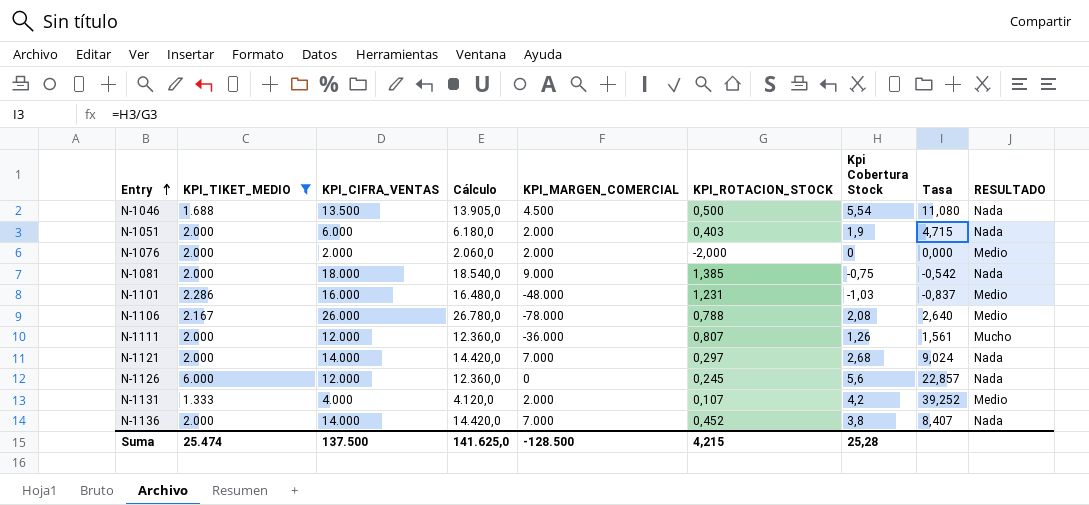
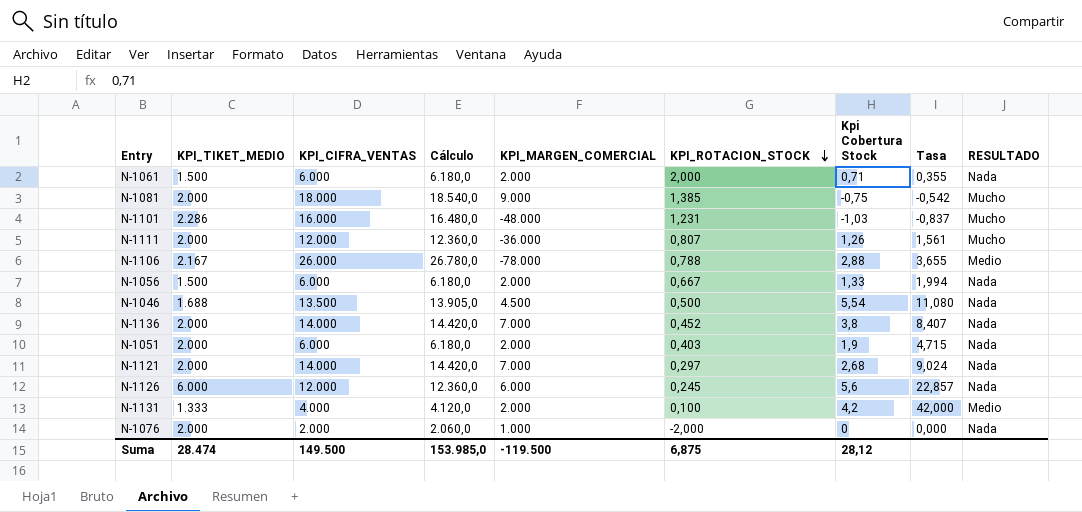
filter: KPI_TIKET_MEDIO != 1.500 -> none
row order: Entry ascending -> KPI_ROTACION_STOCK descending
N-1081 | RESULTADO: Nada -> Mucho
N-1101 | RESULTADO: Medio -> Mucho
N-1106 | Kpi Cobertura Stock: 2,08 -> 2,88
N-1106 | Tasa: 2,640 -> 3,655
N-1126 | KPI_MARGEN_COMERCIAL: 0 -> 6.000
N-1131 | KPI_ROTACION_STOCK: 0,107 -> 0,100
N-1131 | Tasa: 39,252 -> 42,000
N-1076 | KPI_MARGEN_COMERCIAL: 2.000 -> 1.000
N-1076 | RESULTADO: Medio -> Nada
Suma | KPI_TIKET_MEDIO: 25.474 -> 28.474
Suma | KPI_CIFRA_VENTAS: 137.500 -> 149.500
Suma | Cálculo: 141.625,0 -> 153.985,0
Suma | KPI_MARGEN_COMERCIAL: -128.500 -> -119.500
Suma | KPI_ROTACION_STOCK: 4,215 -> 6,875
Suma | Kpi Cobertura Stock: 25,28 -> 28,12

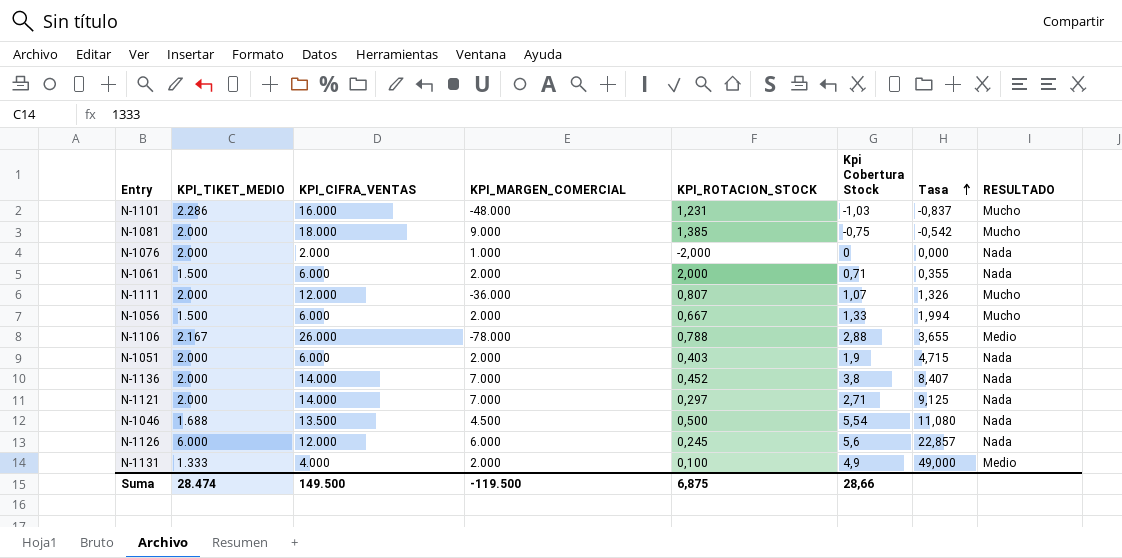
row order: KPI_ROTACION_STOCK descending -> Tasa ascending
column Cálculo | formula: [KPI_CIFRA_VENTAS] * 1,03 -> none
N-1111 | Kpi Cobertura Stock: 1,26 -> 1,07
N-1111 | Tasa: 1,561 -> 1,326
N-1056 | RESULTADO: Nada -> Mucho
N-1121 | Kpi Cobertura Stock: 2,68 -> 2,71
N-1121 | Tasa: 9,024 -> 9,125
N-1131 | Kpi Cobertura Stock: 4,2 -> 4,9
N-1131 | Tasa: 42,000 -> 49,000
Suma | Kpi Cobertura Stock: 28,12 -> 28,66

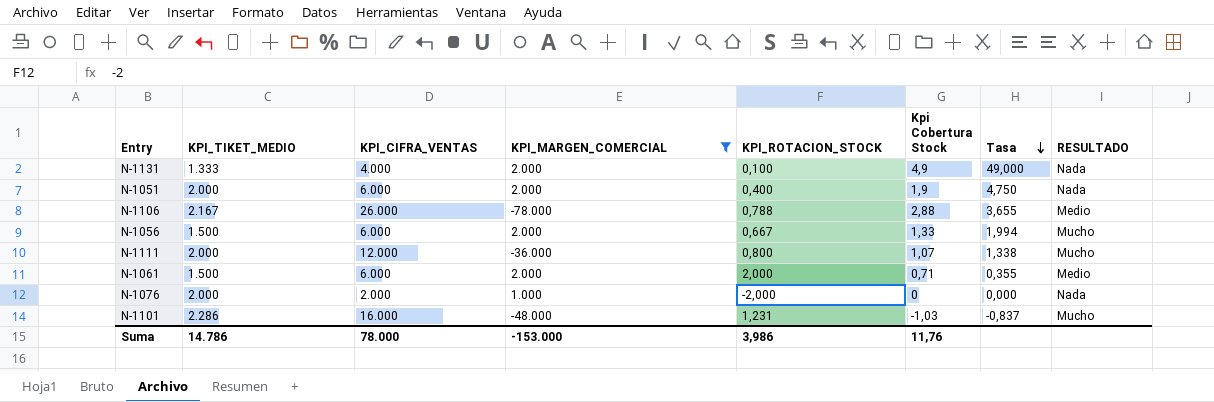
filter: none -> KPI_MARGEN_COMERCIAL <= 2.000
row order: Tasa ascending -> Tasa descending
N-1131 | RESULTADO: Medio -> Nada
N-1051 | KPI_ROTACION_STOCK: 0,403 -> 0,400
N-1051 | Tasa: 4,715 -> 4,750
N-1111 | KPI_ROTACION_STOCK: 0,807 -> 0,800
N-1111 | Tasa: 1,326 -> 1,338
N-1061 | RESULTADO: Nada -> Medio
Suma | KPI_TIKET_MEDIO: 28.474 -> 14.786
Suma | KPI_CIFRA_VENTAS: 149.500 -> 78.000
Suma | KPI_MARGEN_COMERCIAL: -119.500 -> -153.000
Suma | KPI_ROTACION_STOCK: 6,875 -> 3,986
Suma | Kpi Cobertura Stock: 28,66 -> 11,76

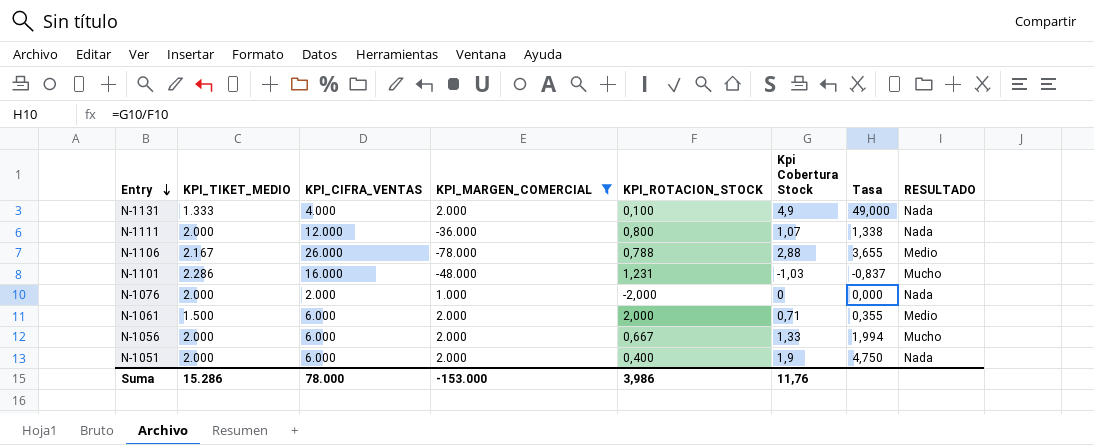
row order: Tasa descending -> Entry descending
N-1111 | RESULTADO: Mucho -> Nada
N-1056 | KPI_TIKET_MEDIO: 1.500 -> 2.000
Suma | KPI_TIKET_MEDIO: 14.786 -> 15.286

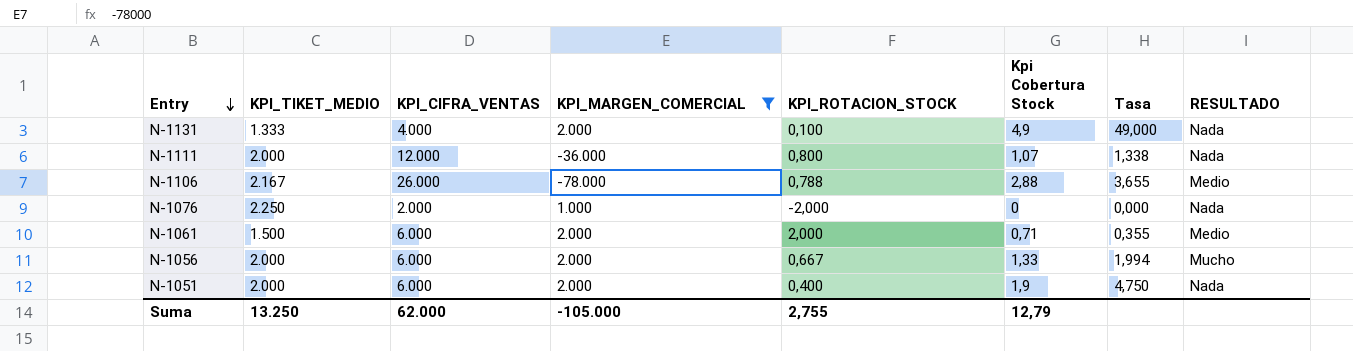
row N-1101: 2.286 | 16.000 | -48.000 | 1,231 | -1,03 | -0,837 | Mucho -> none
N-1076 | KPI_TIKET_MEDIO: 2.000 -> 2.250
Suma | KPI_TIKET_MEDIO: 15.286 -> 13.250
Suma | KPI_CIFRA_VENTAS: 78.000 -> 62.000
Suma | KPI_MARGEN_COMERCIAL: -153.000 -> -105.000
Suma | KPI_ROTACION_STOCK: 3,986 -> 2,755
Suma | Kpi Cobertura Stock: 11,76 -> 12,79

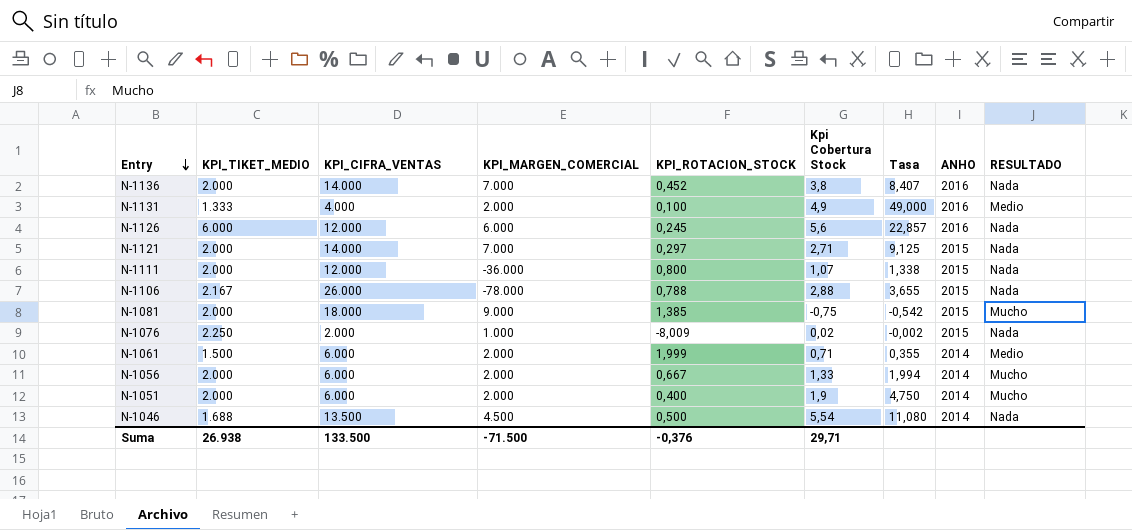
filter: KPI_MARGEN_COMERCIAL <= 2.000 -> none
column ANHO | position: none -> 8
N-1131 | RESULTADO: Nada -> Medio
N-1106 | RESULTADO: Medio -> Nada
N-1076 | KPI_ROTACION_STOCK: -2,000 -> -8,009
N-1076 | Kpi Cobertura Stock: 0 -> 0,02
N-1076 | Tasa: 0,000 -> -0,002
N-1061 | KPI_ROTACION_STOCK: 2,000 -> 1,999
N-1051 | RESULTADO: Nada -> Mucho
Suma | KPI_TIKET_MEDIO: 13.250 -> 26.938
Suma | KPI_CIFRA_VENTAS: 62.000 -> 133.500
Suma | KPI_MARGEN_COMERCIAL: -105.000 -> -71.500
Suma | KPI_ROTACION_STOCK: 2,755 -> -0,376
Suma | Kpi Cobertura Stock: 12,79 -> 29,71

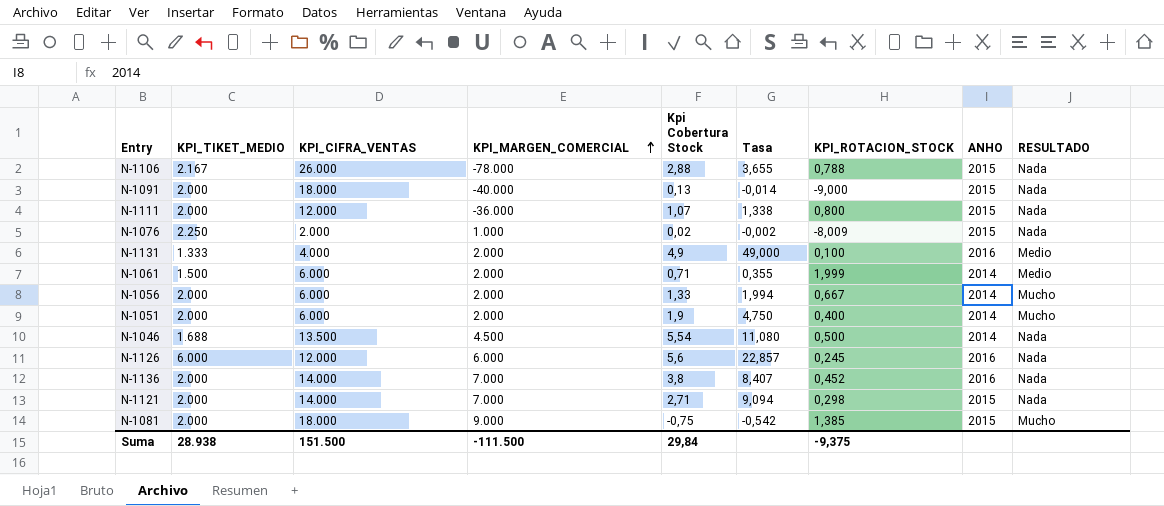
row order: Entry descending -> KPI_MARGEN_COMERCIAL ascending
column KPI_ROTACION_STOCK | position: 5 -> 7
row N-1091: none -> 2.000 | 18.000 | -40.000 | 0,13 | -0,014 | -9,000 | 2015 | Nada
N-1121 | Tasa: 9,125 -> 9,094
N-1121 | KPI_ROTACION_STOCK: 0,297 -> 0,298
Suma | KPI_TIKET_MEDIO: 26.938 -> 28.938
Suma | KPI_CIFRA_VENTAS: 133.500 -> 151.500
Suma | KPI_MARGEN_COMERCIAL: -71.500 -> -111.500
Suma | Kpi Cobertura Stock: 29,71 -> 29,84
Suma | KPI_ROTACION_STOCK: -0,376 -> -9,375

